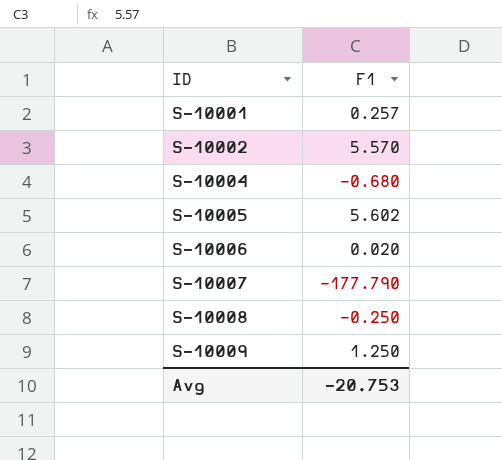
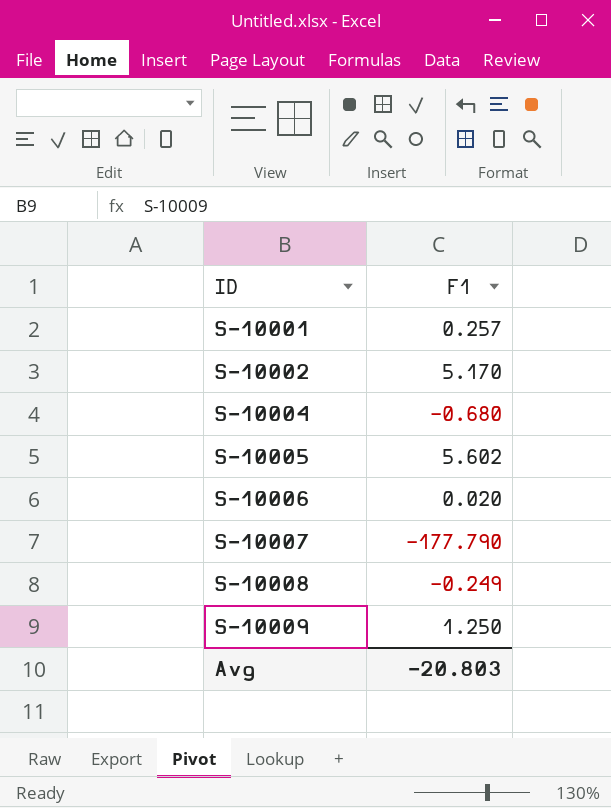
S-10002 | F1: 5.570 -> 5.170
S-10008 | F1: -0.250 -> -0.249
Avg | F1: -20.753 -> -20.803

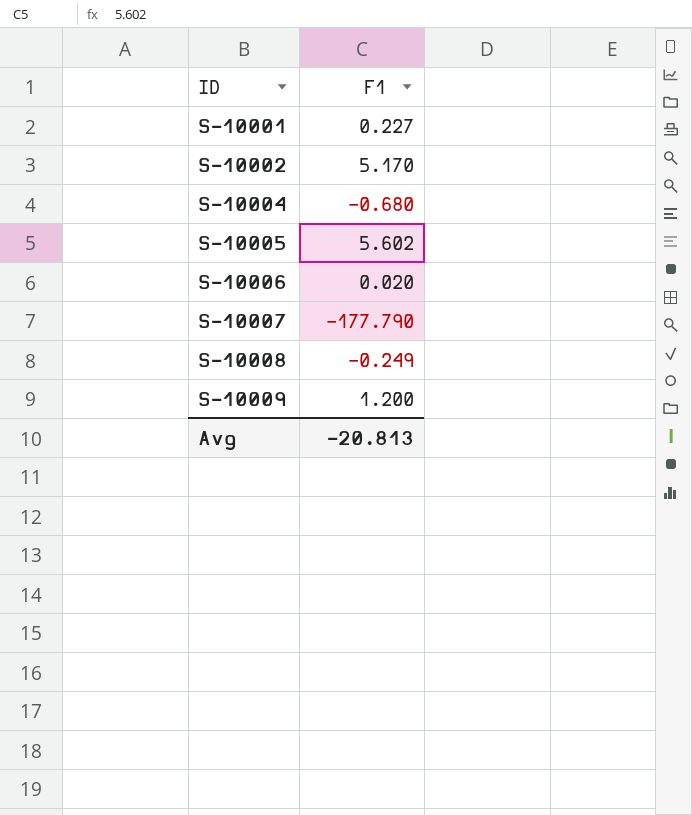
S-10001 | F1: 0.257 -> 0.227
S-10009 | F1: 1.250 -> 1.200
Avg | F1: -20.803 -> -20.813

